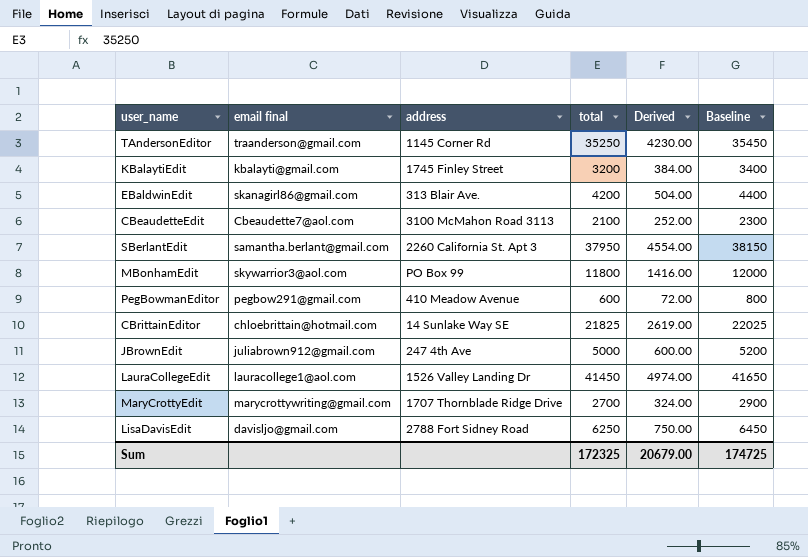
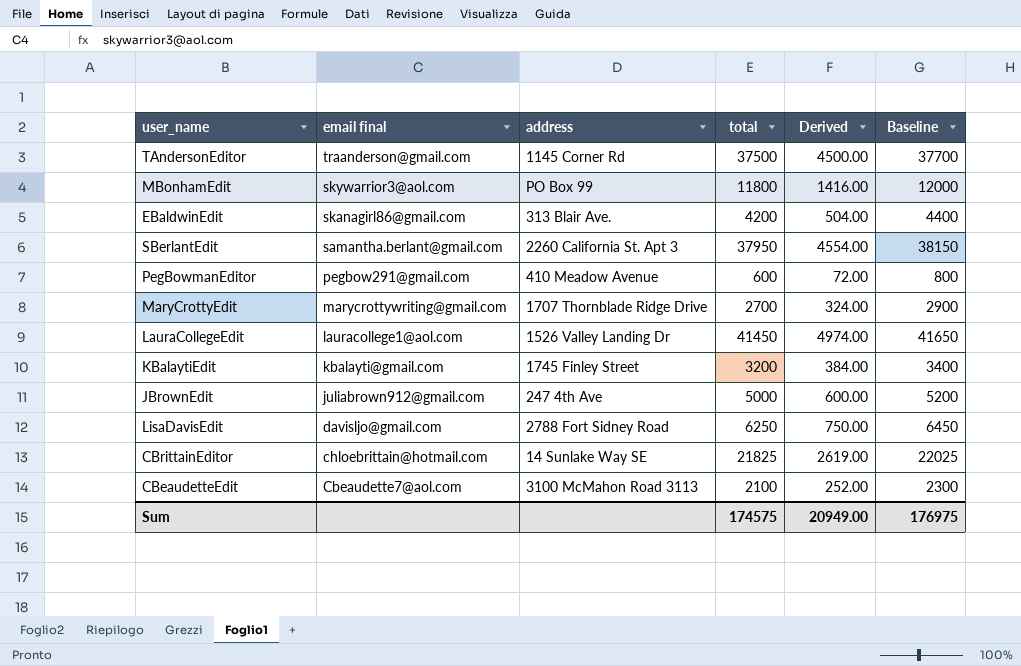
row order: none -> email final descending
TAndersonEditor | total: 35250 -> 37500
TAndersonEditor | Derived: 4230.00 -> 4500.00
TAndersonEditor | Baseline: 35450 -> 37700
Sum | total: 172325 -> 174575
Sum | Derived: 20679.00 -> 20949.00
Sum | Baseline: 174725 -> 176975

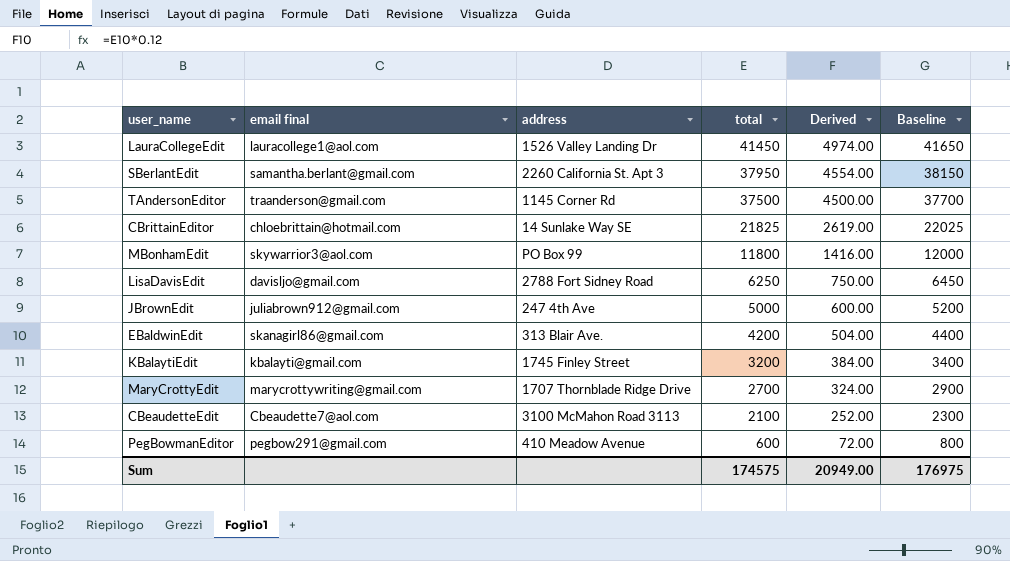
row order: email final descending -> total descending

